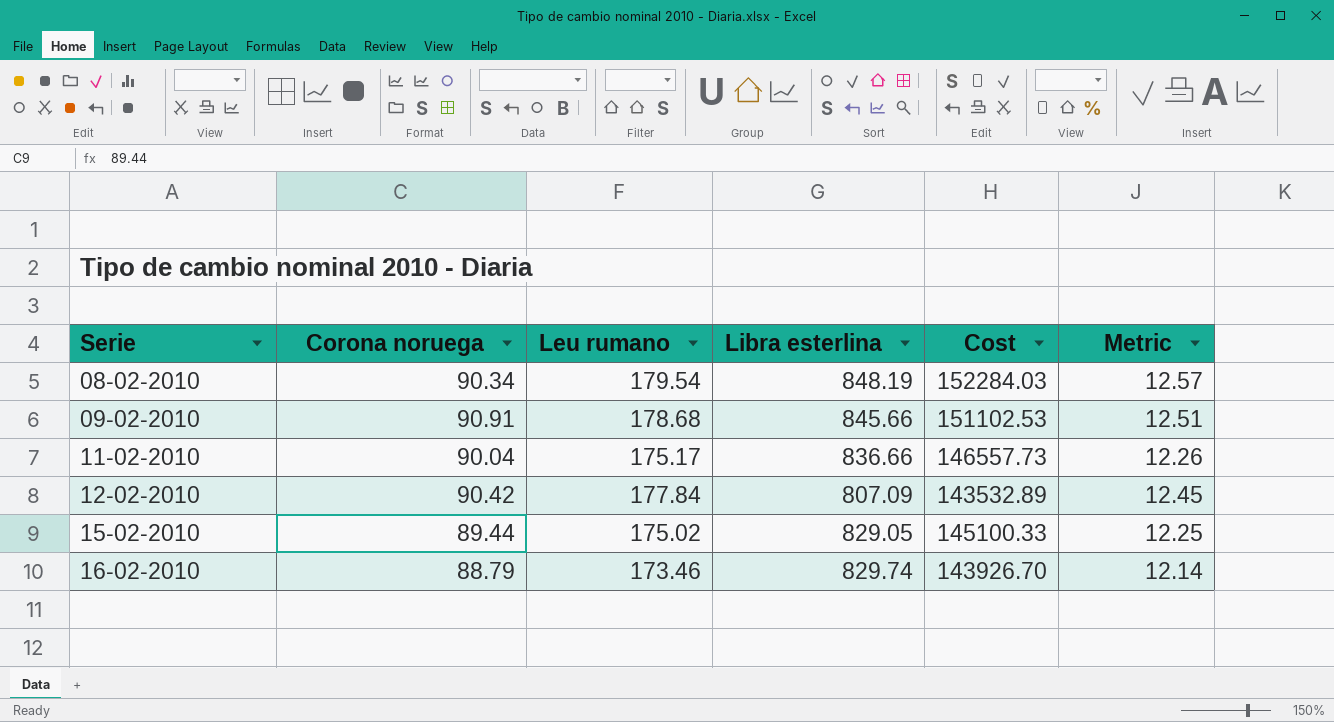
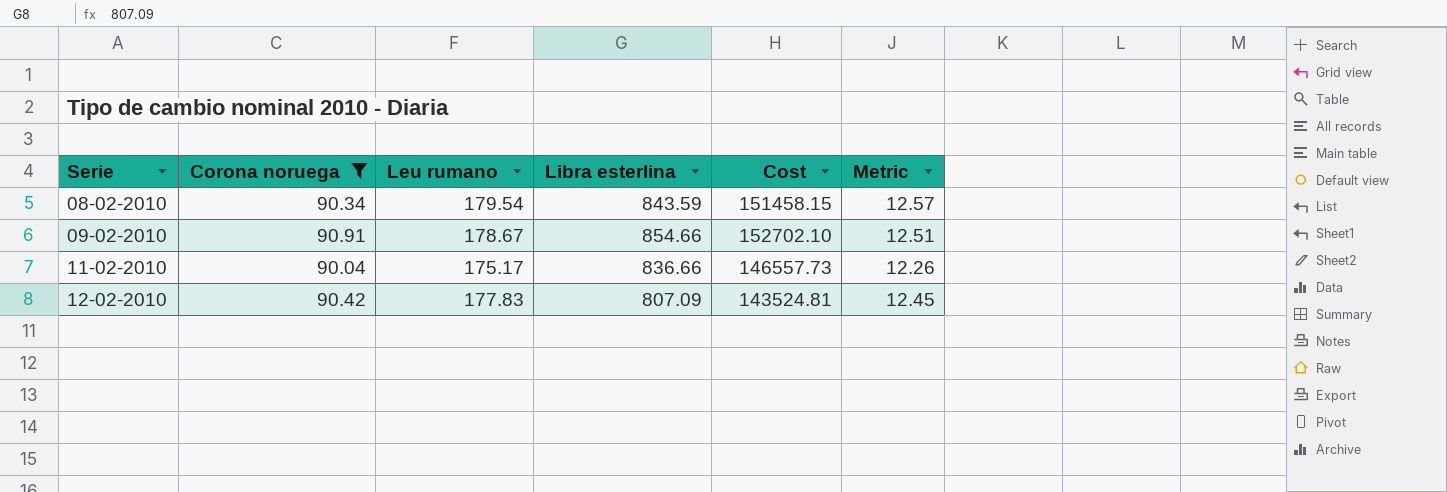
filter: none -> Corona noruega >= 90.04
08-02-2010 | Libra esterlina: 848.19 -> 843.59
08-02-2010 | Cost: 152284.03 -> 151458.15
09-02-2010 | Leu rumano: 178.68 -> 178.67
09-02-2010 | Libra esterlina: 845.66 -> 854.66
09-02-2010 | Cost: 151102.53 -> 152702.10
12-02-2010 | Leu rumano: 177.84 -> 177.83
12-02-2010 | Cost: 143532.89 -> 143524.81

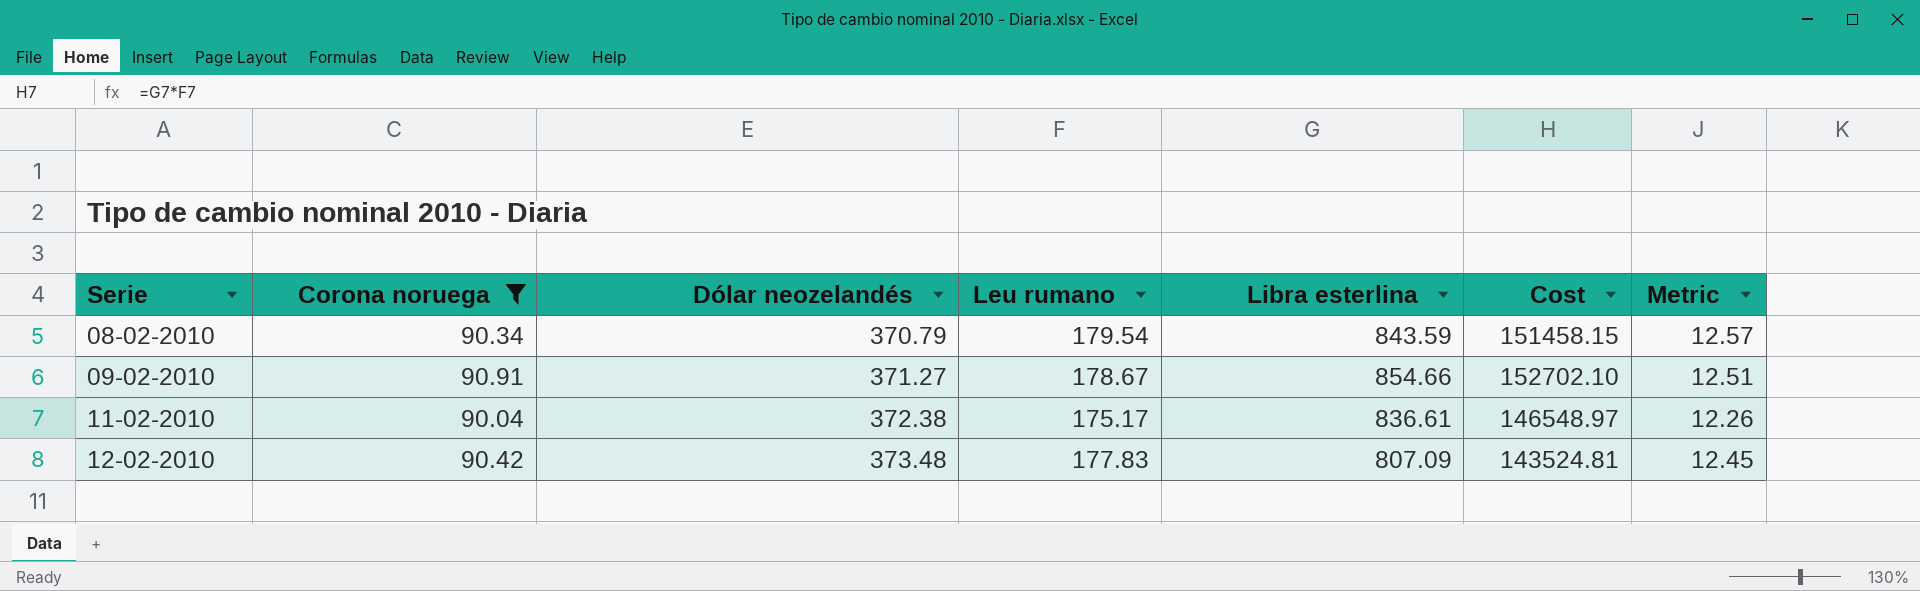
column Dólar neozelandés | position: none -> 3
11-02-2010 | Libra esterlina: 836.66 -> 836.61
11-02-2010 | Cost: 146557.73 -> 146548.97

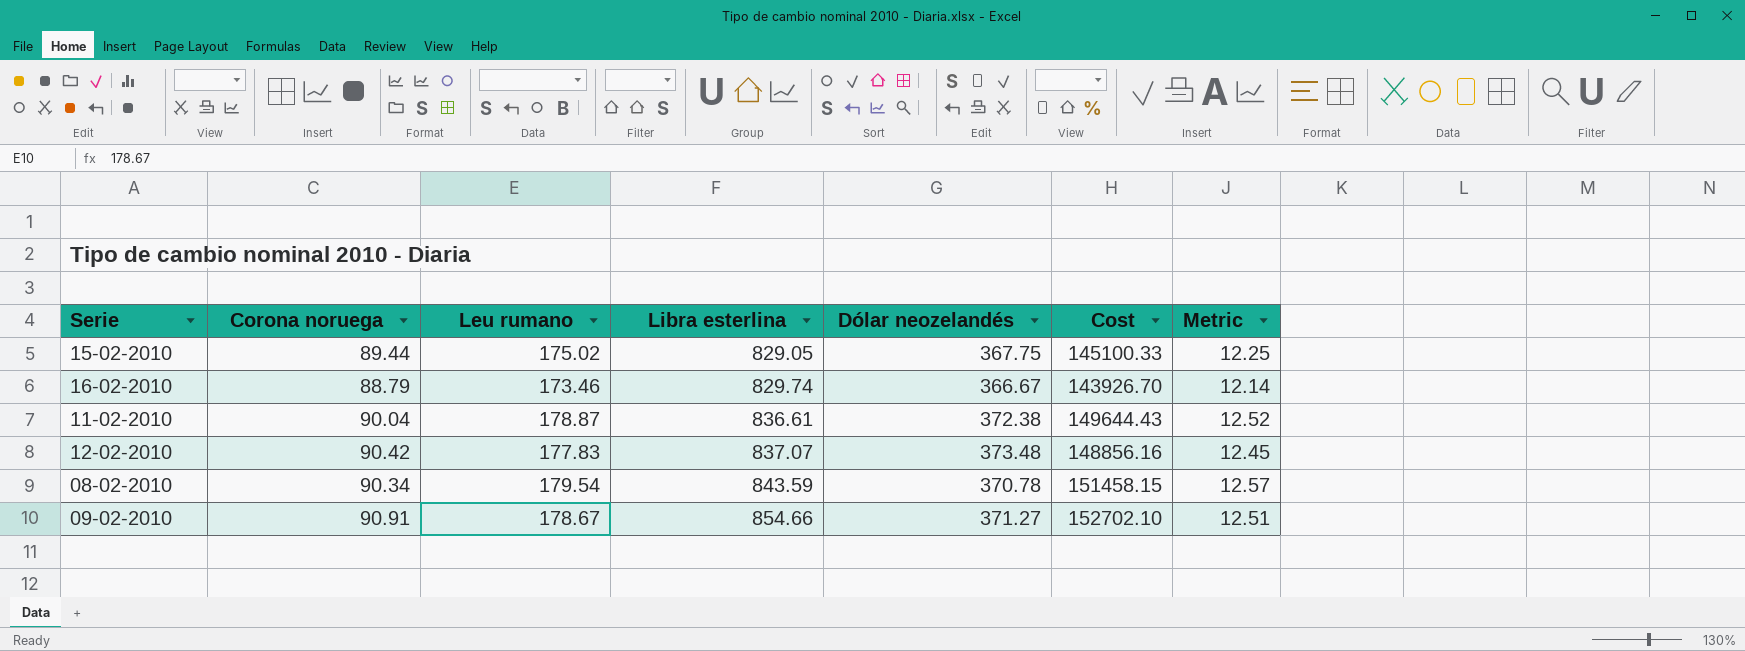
filter: Corona noruega >= 90.04 -> none
row order: Serie ascending -> Libra esterlina ascending
column Dólar neozelandés | position: 3 -> 5
11-02-2010 | Leu rumano: 175.17 -> 178.87
11-02-2010 | Cost: 146548.97 -> 149644.43
11-02-2010 | Metric: 12.26 -> 12.52
12-02-2010 | Libra esterlina: 807.09 -> 837.07
12-02-2010 | Cost: 143524.81 -> 148856.16
08-02-2010 | Dólar neozelandés: 370.79 -> 370.78

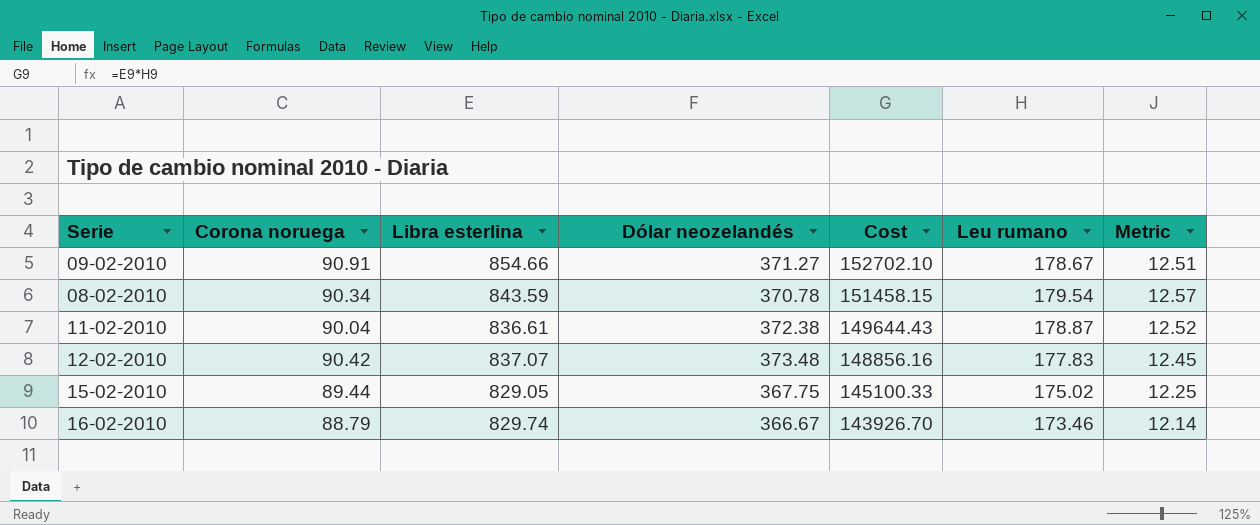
row order: Libra esterlina ascending -> Cost descending
column Leu rumano | position: 3 -> 6

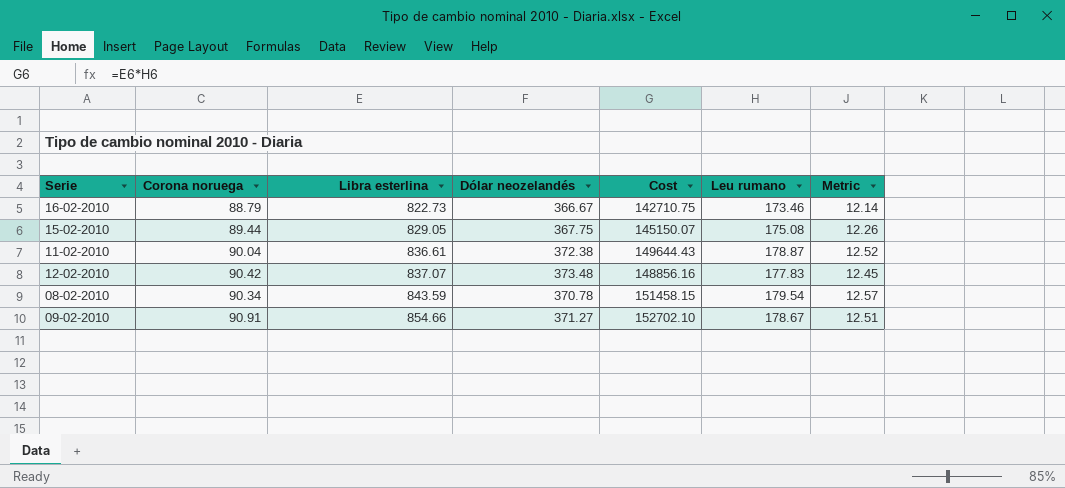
row order: Cost descending -> Libra esterlina ascending
16-02-2010 | Libra esterlina: 829.74 -> 822.73
16-02-2010 | Cost: 143926.70 -> 142710.75
15-02-2010 | Cost: 145100.33 -> 145150.07
15-02-2010 | Leu rumano: 175.02 -> 175.08
15-02-2010 | Metric: 12.25 -> 12.26

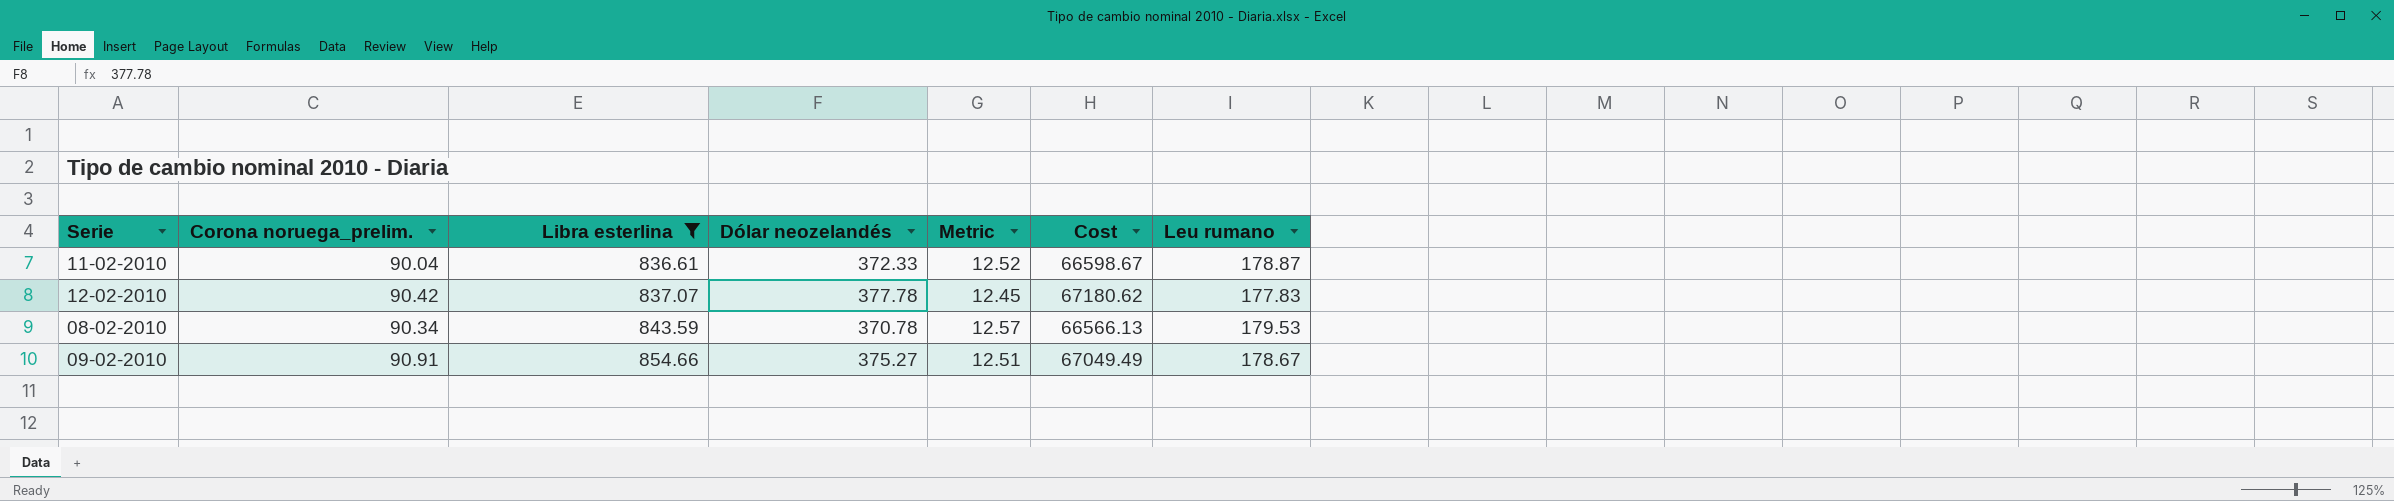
filter: none -> Libra esterlina >= 836.61
column name: Corona noruega -> Corona noruega_prelim.
column Metric | position: 7 -> 5
column Cost | formula: [Libra esterlina] * [Leu rumano] -> [Dólar neozelandés] * [Leu rumano]
11-02-2010 | Dólar neozelandés: 372.38 -> 372.33
12-02-2010 | Dólar neozelandés: 373.48 -> 377.78
08-02-2010 | Leu rumano: 179.54 -> 179.53
09-02-2010 | Dólar neozelandés: 371.27 -> 375.27

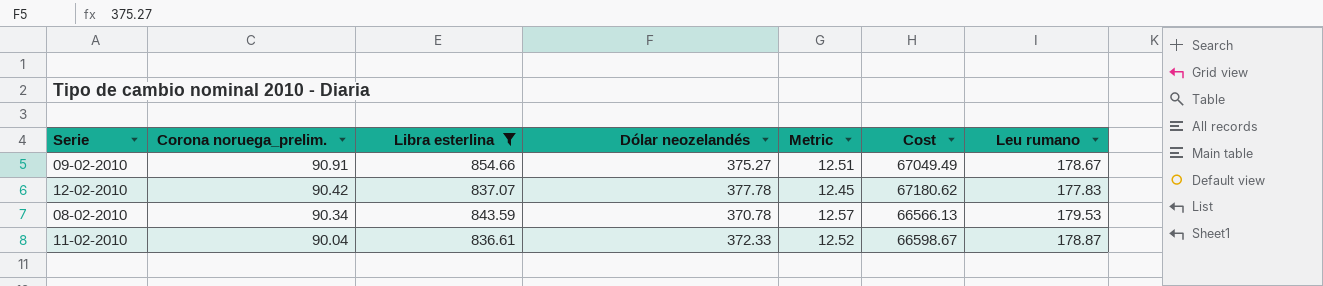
row order: Libra esterlina ascending -> Corona noruega_prelim. descending

